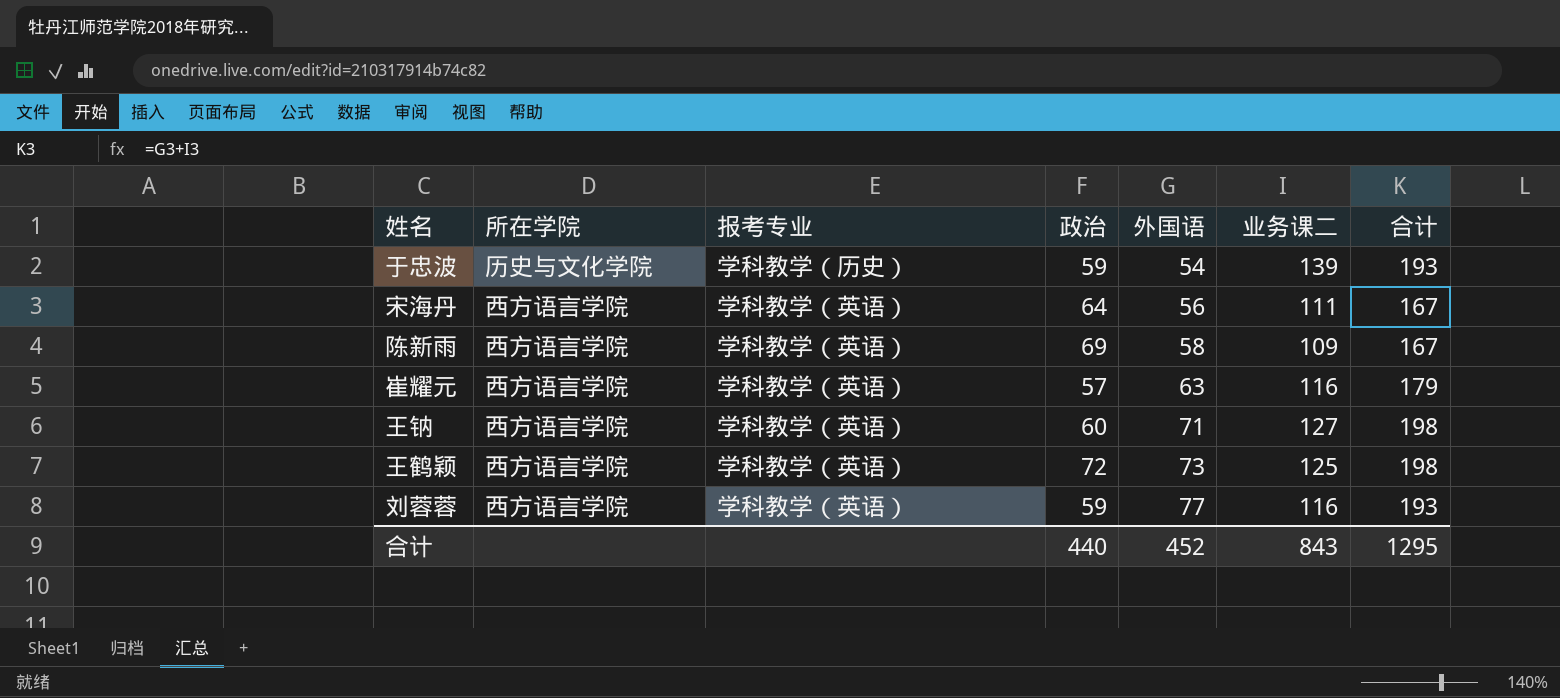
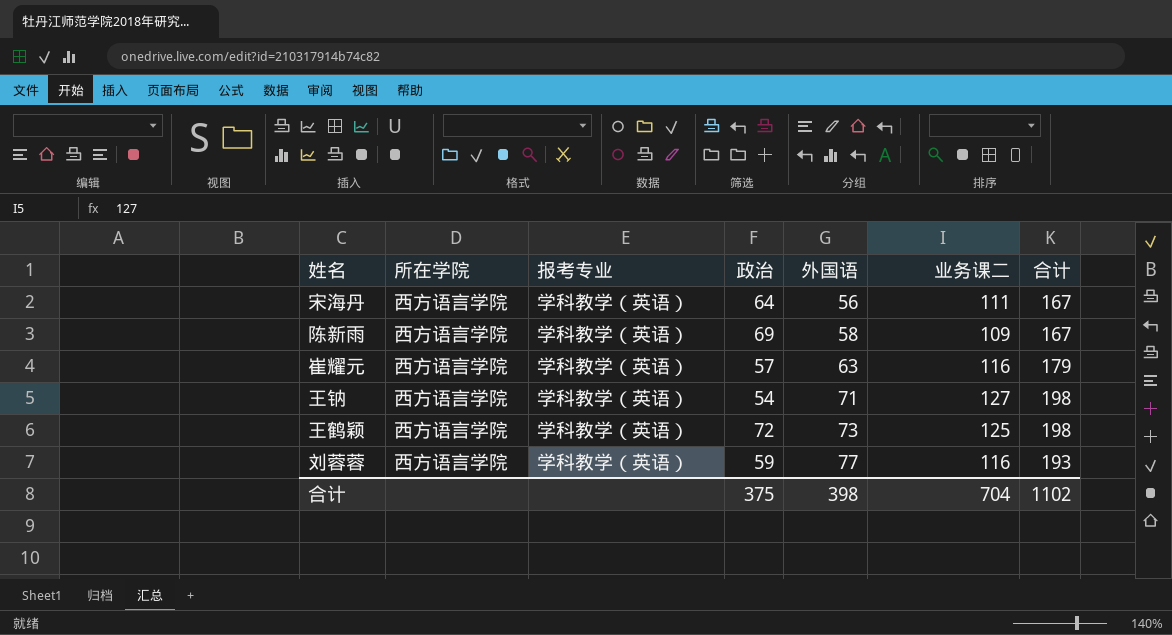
row 于忠波: 历史与文化学院 | 学科教学（历史） | 59 | 54 | 139 | 193 -> none
王钠 | 政治: 60 -> 54
合计 | 政治: 440 -> 375
合计 | 外国语: 452 -> 398
合计 | 业务课二: 843 -> 704
合计 | 合计: 1295 -> 1102

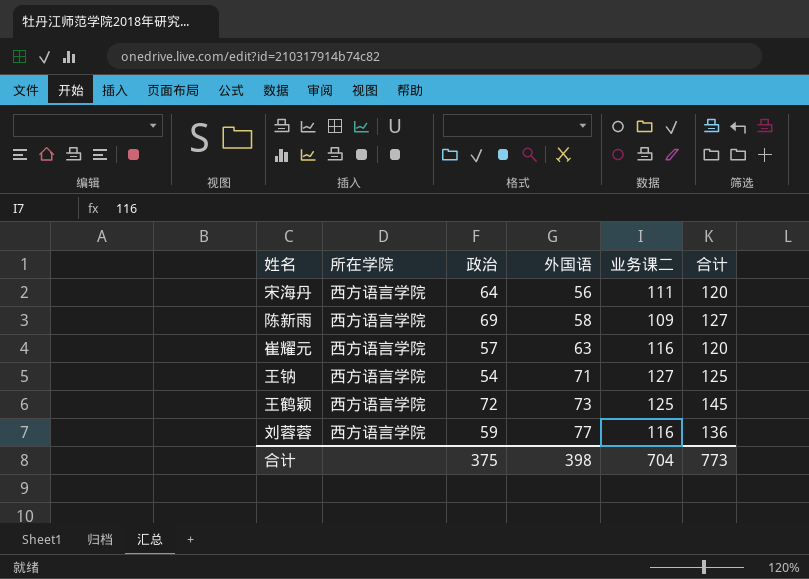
column 报考专业 | position: 3 -> none
column 合计 | formula: [外国语] + [业务课二] -> [政治] + [外国语]
合计 | 合计: 1102 -> 773

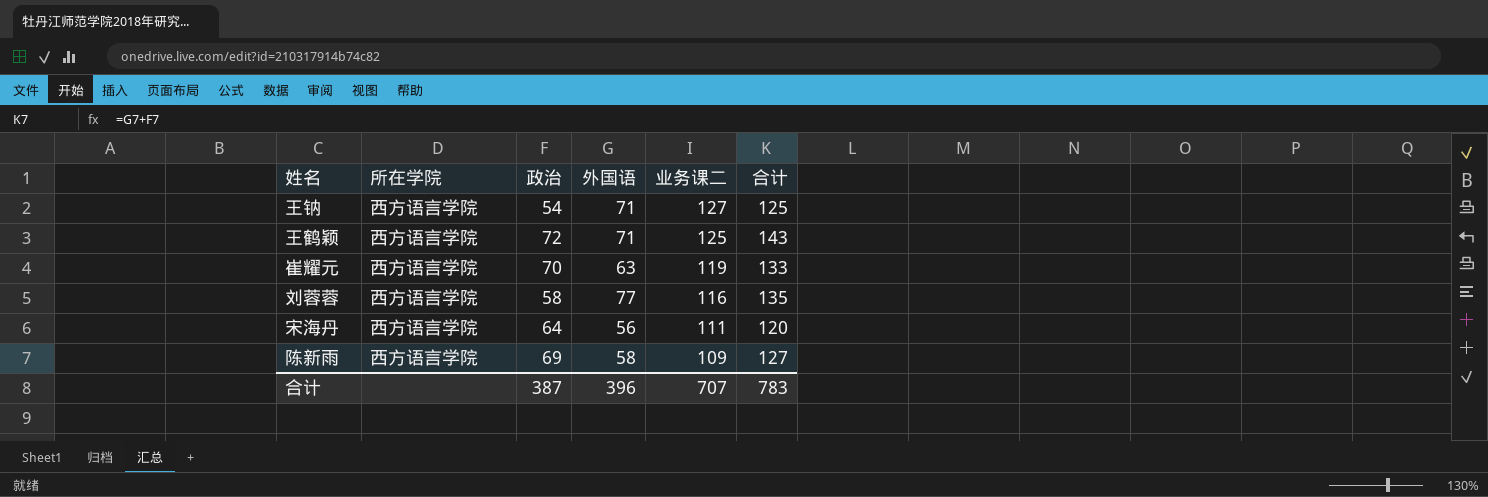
row order: 外国语 ascending -> 业务课二 descending
王鹤颖 | 外国语: 73 -> 71
王鹤颖 | 合计: 145 -> 143
崔耀元 | 政治: 57 -> 70
崔耀元 | 业务课二: 116 -> 119
崔耀元 | 合计: 120 -> 133
刘蓉蓉 | 政治: 59 -> 58
刘蓉蓉 | 合计: 136 -> 135
合计 | 政治: 375 -> 387
合计 | 外国语: 398 -> 396
合计 | 业务课二: 704 -> 707
合计 | 合计: 773 -> 783

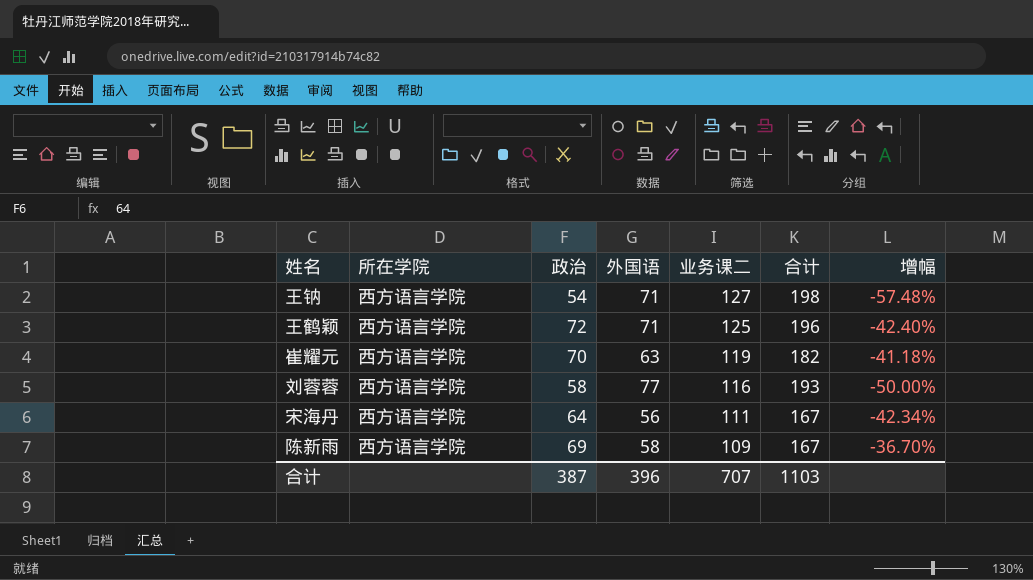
column 合计 | formula: [政治] + [外国语] -> [外国语] + [业务课二]
column 增幅 | formula: none -> ([政治] - [业务课二]) / [业务课二]
合计 | 合计: 783 -> 1103

